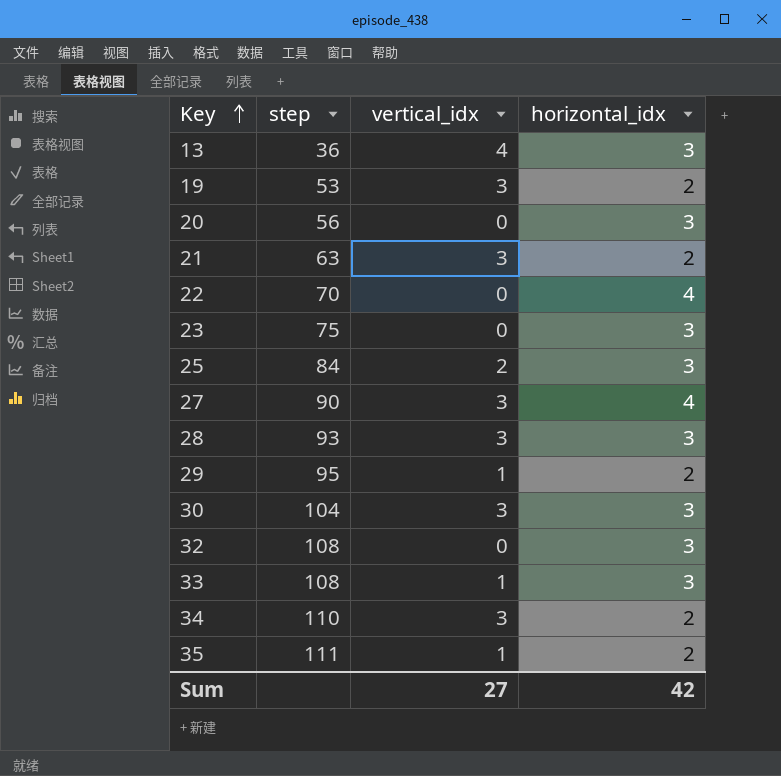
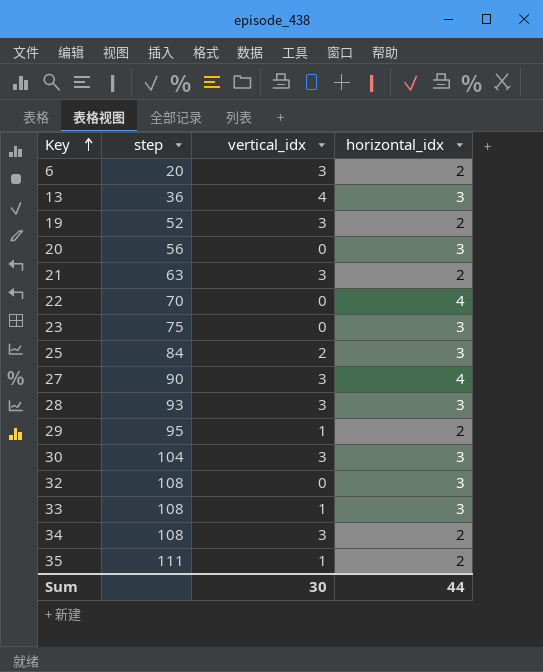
row 6: none -> 20 | 3 | 2
19 | step: 53 -> 52
34 | step: 110 -> 108
Sum | vertical_idx: 27 -> 30
Sum | horizontal_idx: 42 -> 44

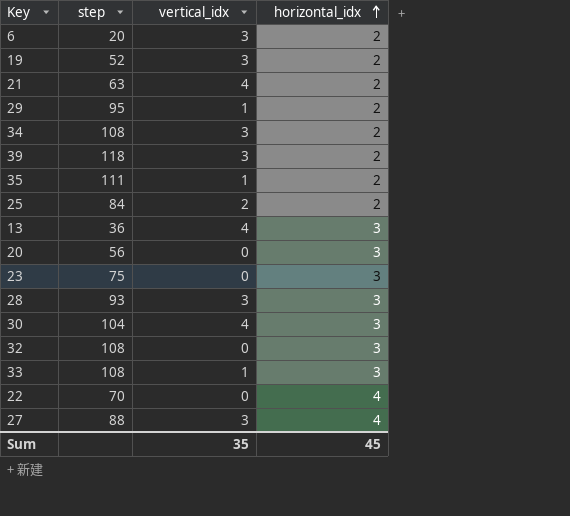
row order: Key ascending -> horizontal_idx ascending
21 | vertical_idx: 3 -> 4
row 39: none -> 118 | 3 | 2
25 | horizontal_idx: 3 -> 2
30 | vertical_idx: 3 -> 4
27 | step: 90 -> 88
Sum | vertical_idx: 30 -> 35
Sum | horizontal_idx: 44 -> 45

